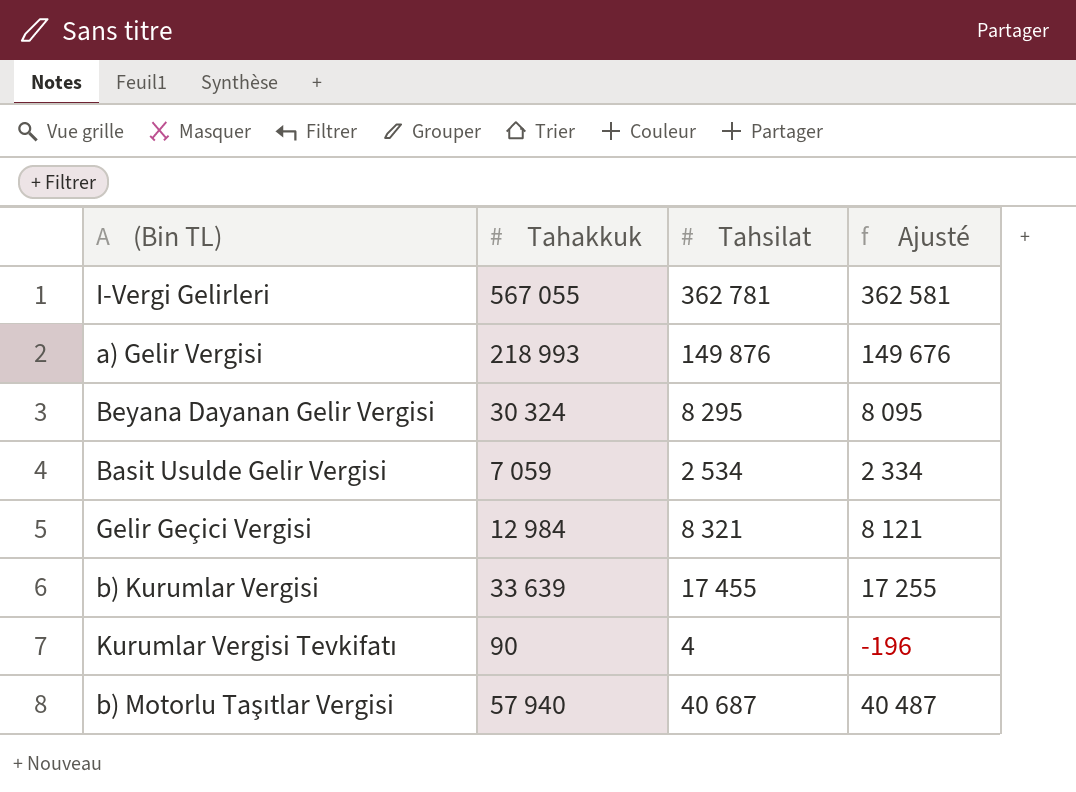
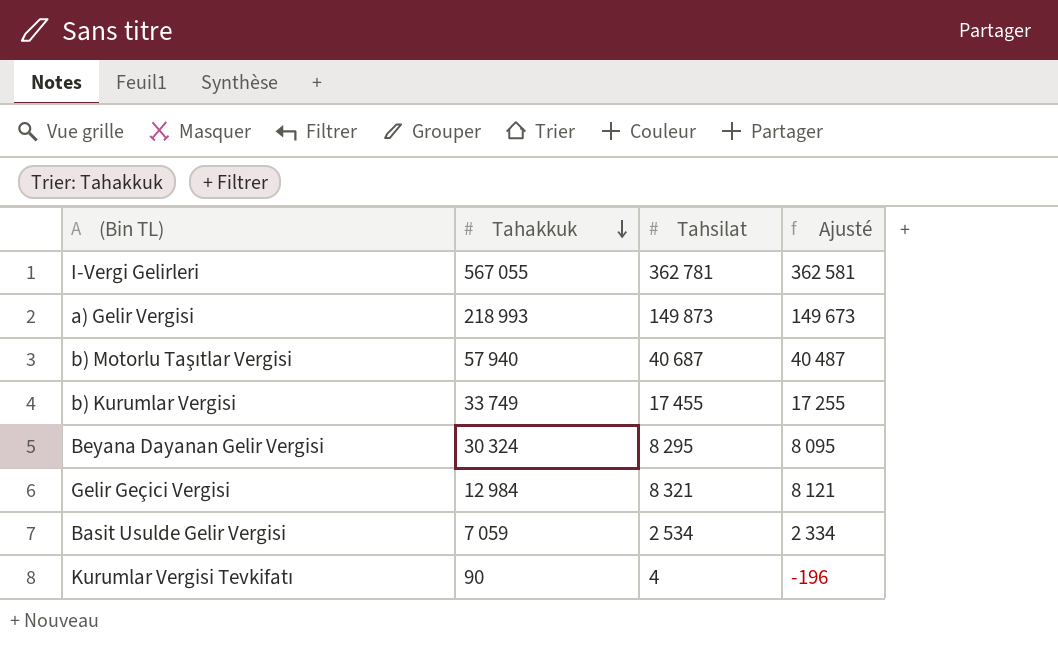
row order: none -> Tahakkuk descending
a) Gelir Vergisi | Tahsilat: 149 876 -> 149 873
a) Gelir Vergisi | Ajusté: 149 676 -> 149 673
b) Kurumlar Vergisi | Tahakkuk: 33 639 -> 33 749

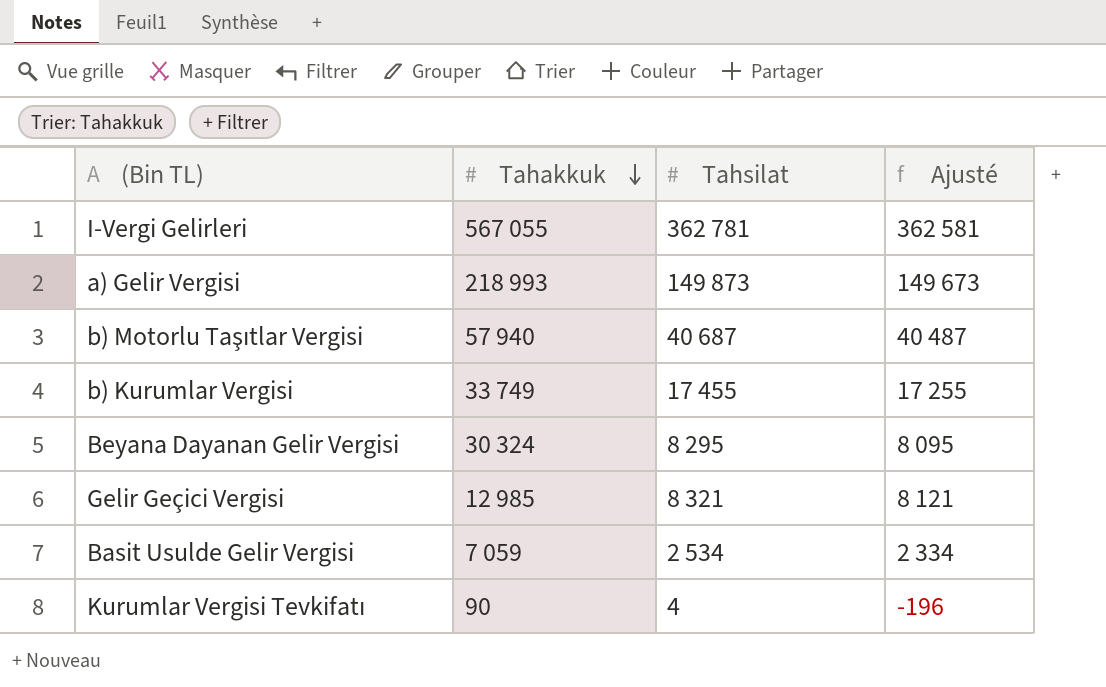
Gelir Geçici Vergisi | Tahakkuk: 12 984 -> 12 985

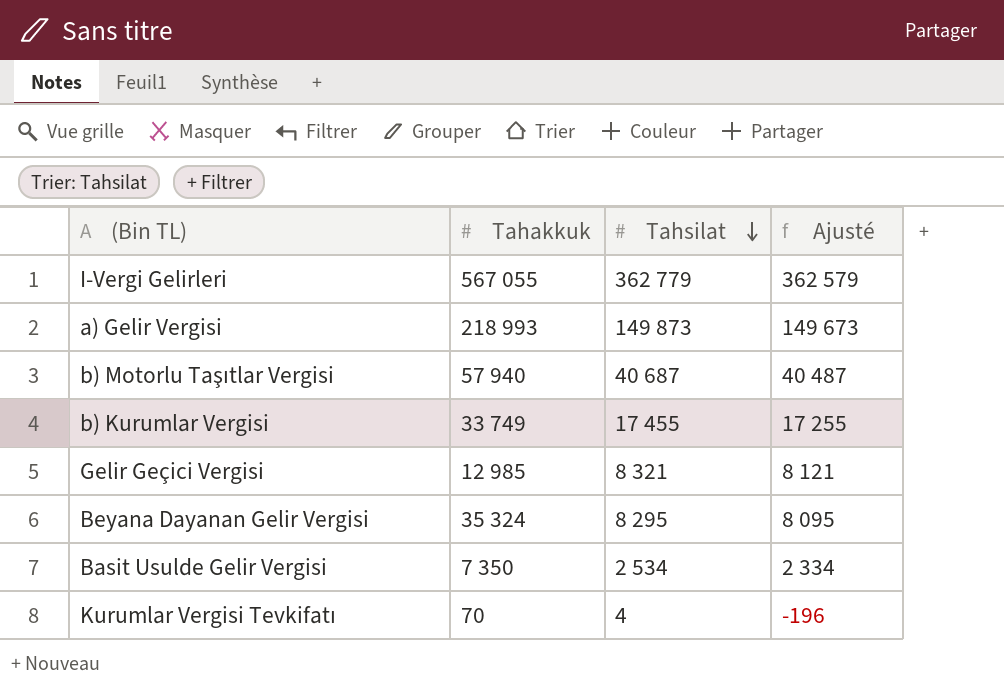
row order: Tahakkuk descending -> Tahsilat descending
I-Vergi Gelirleri | Tahsilat: 362 781 -> 362 779
I-Vergi Gelirleri | Ajusté: 362 581 -> 362 579
Beyana Dayanan Gelir Vergisi | Tahakkuk: 30 324 -> 35 324
Basit Usulde Gelir Vergisi | Tahakkuk: 7 059 -> 7 350
Kurumlar Vergisi Tevkifatı | Tahakkuk: 90 -> 70

